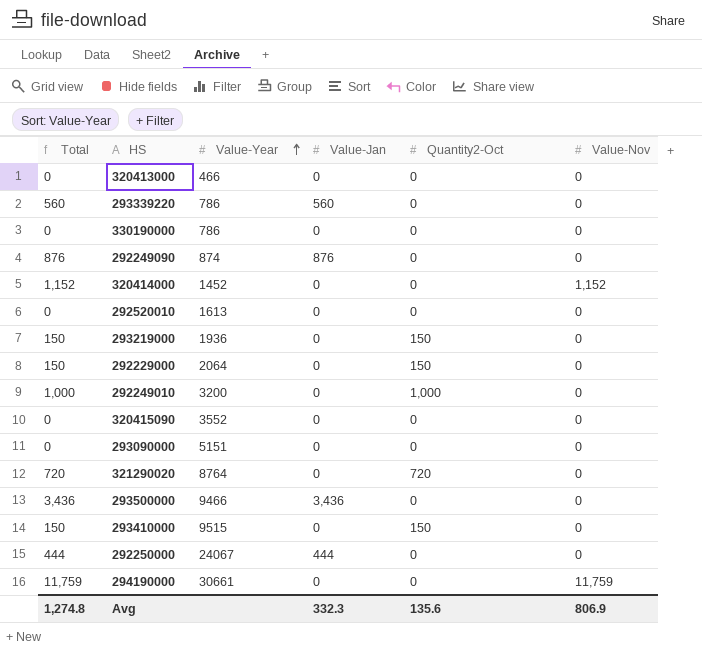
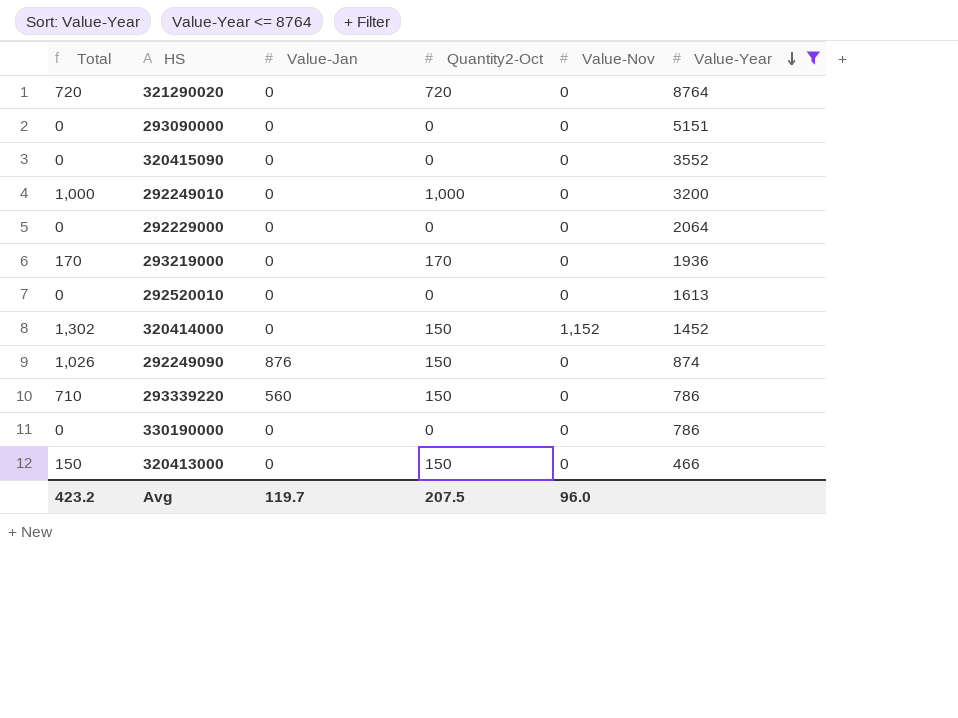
filter: none -> Value-Year <= 8764
row order: Value-Year ascending -> Value-Year descending
column Value-Year | position: 3 -> 6
292229000 | Total: 150 -> 0
292229000 | Quantity2-Oct: 150 -> 0
293219000 | Total: 150 -> 170
293219000 | Quantity2-Oct: 150 -> 170
320414000 | Total: 1,152 -> 1,302
320414000 | Quantity2-Oct: 0 -> 150
292249090 | Total: 876 -> 1,026
292249090 | Quantity2-Oct: 0 -> 150
293339220 | Total: 560 -> 710
293339220 | Quantity2-Oct: 0 -> 150
320413000 | Total: 0 -> 150
320413000 | Quantity2-Oct: 0 -> 150
Avg | Total: 1,274.8 -> 423.2
Avg | Value-Jan: 332.3 -> 119.7
Avg | Quantity2-Oct: 135.6 -> 207.5
Avg | Value-Nov: 806.9 -> 96.0

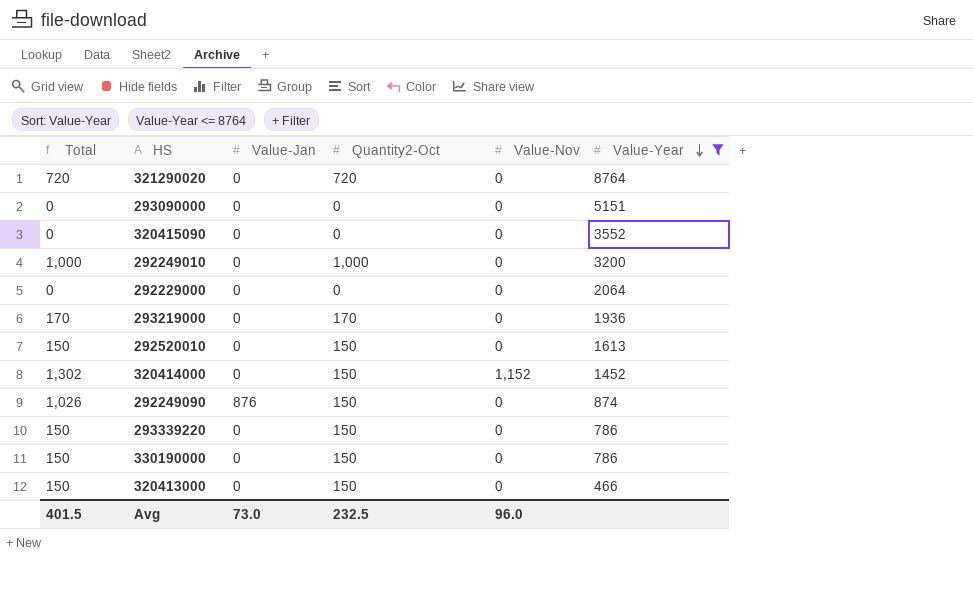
292520010 | Total: 0 -> 150
292520010 | Quantity2-Oct: 0 -> 150
293339220 | Total: 710 -> 150
293339220 | Value-Jan: 560 -> 0
330190000 | Total: 0 -> 150
330190000 | Quantity2-Oct: 0 -> 150
Avg | Total: 423.2 -> 401.5
Avg | Value-Jan: 119.7 -> 73.0
Avg | Quantity2-Oct: 207.5 -> 232.5

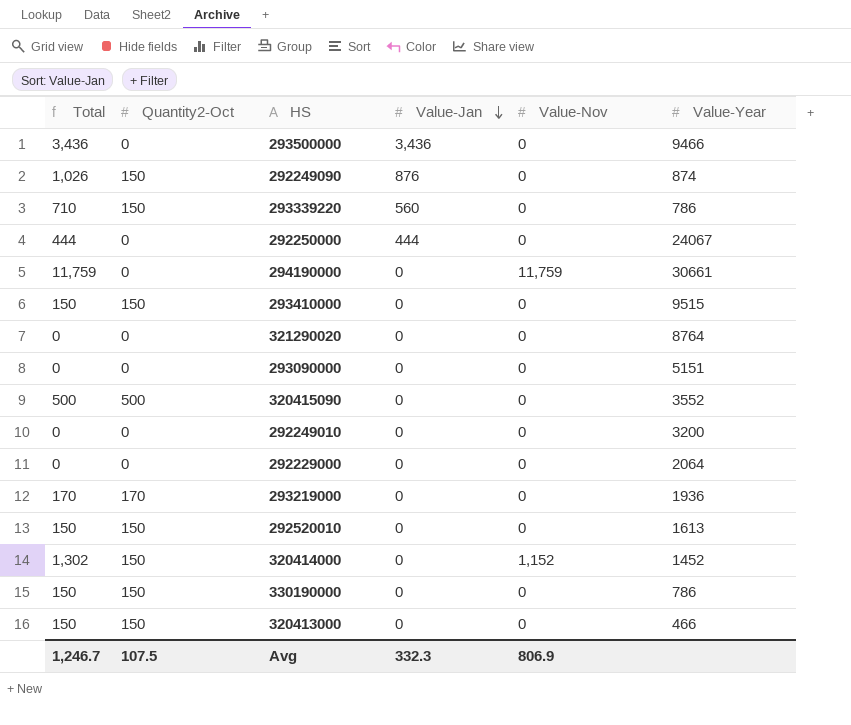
filter: Value-Year <= 8764 -> none
row order: Value-Year descending -> Value-Jan descending
column Quantity2-Oct | position: 4 -> 2
293339220 | Total: 150 -> 710
293339220 | Value-Jan: 0 -> 560
321290020 | Total: 720 -> 0
321290020 | Quantity2-Oct: 720 -> 0
320415090 | Total: 0 -> 500
320415090 | Quantity2-Oct: 0 -> 500
292249010 | Total: 1,000 -> 0
292249010 | Quantity2-Oct: 1,000 -> 0
Avg | Total: 401.5 -> 1,246.7
Avg | Quantity2-Oct: 232.5 -> 107.5
Avg | Value-Jan: 73.0 -> 332.3
Avg | Value-Nov: 96.0 -> 806.9

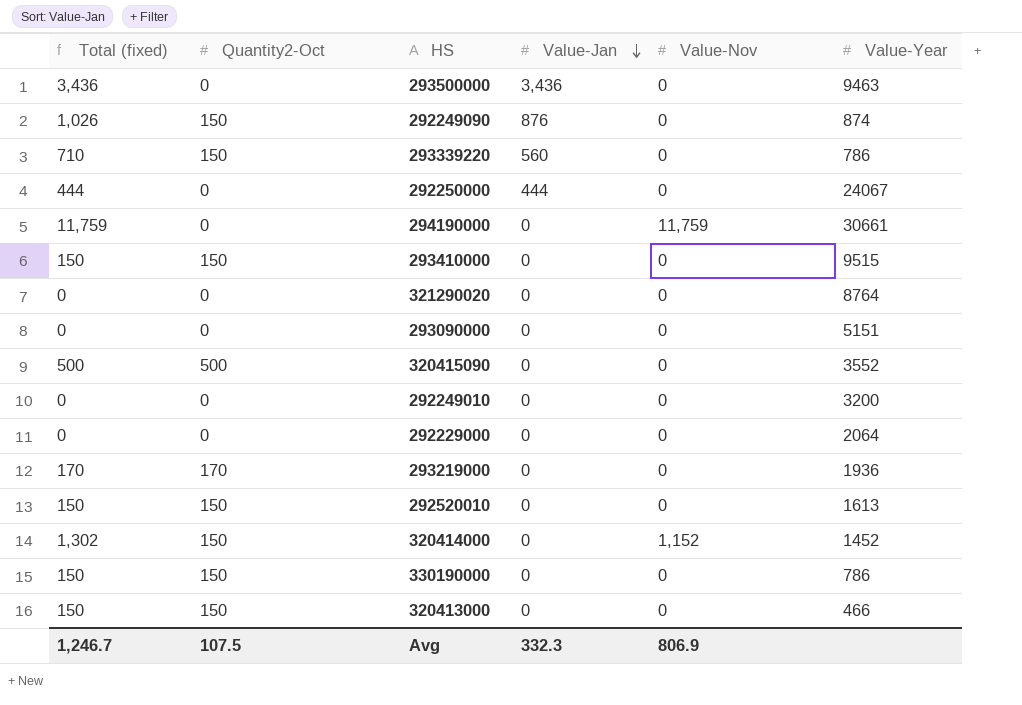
column name: Total -> Total (fixed)
293500000 | Value-Year: 9466 -> 9463

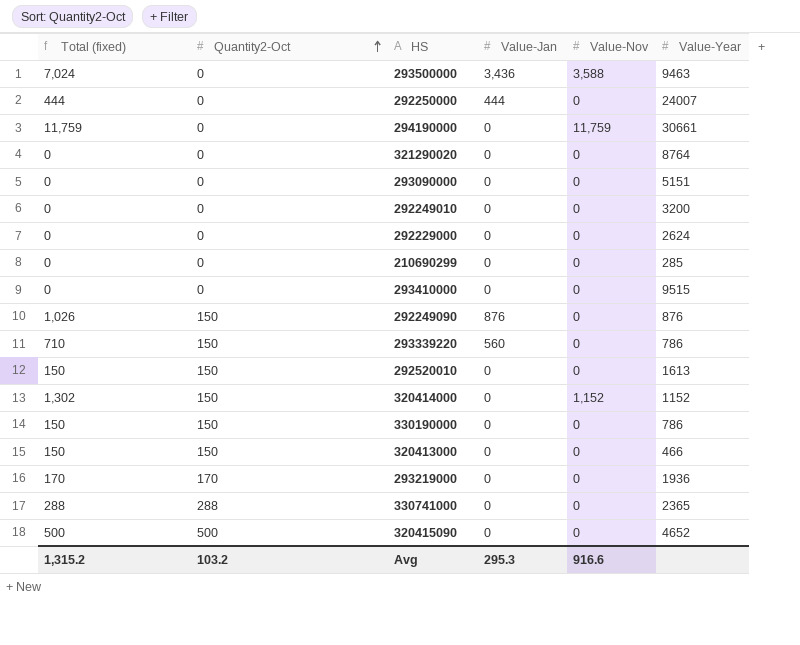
row order: Value-Jan descending -> Quantity2-Oct ascending
293500000 | Total (fixed): 3,436 -> 7,024
293500000 | Value-Nov: 0 -> 3,588
292250000 | Value-Year: 24067 -> 24007
292229000 | Value-Year: 2064 -> 2624
row 210690299: none -> 0 | 0 | 0 | 0 | 285
293410000 | Total (fixed): 150 -> 0
293410000 | Quantity2-Oct: 150 -> 0
292249090 | Value-Year: 874 -> 876
320414000 | Value-Year: 1452 -> 1152
row 330741000: none -> 288 | 288 | 0 | 0 | 2365
320415090 | Value-Year: 3552 -> 4652
Avg | Total (fixed): 1,246.7 -> 1,315.2
Avg | Quantity2-Oct: 107.5 -> 103.2
Avg | Value-Jan: 332.3 -> 295.3
Avg | Value-Nov: 806.9 -> 916.6

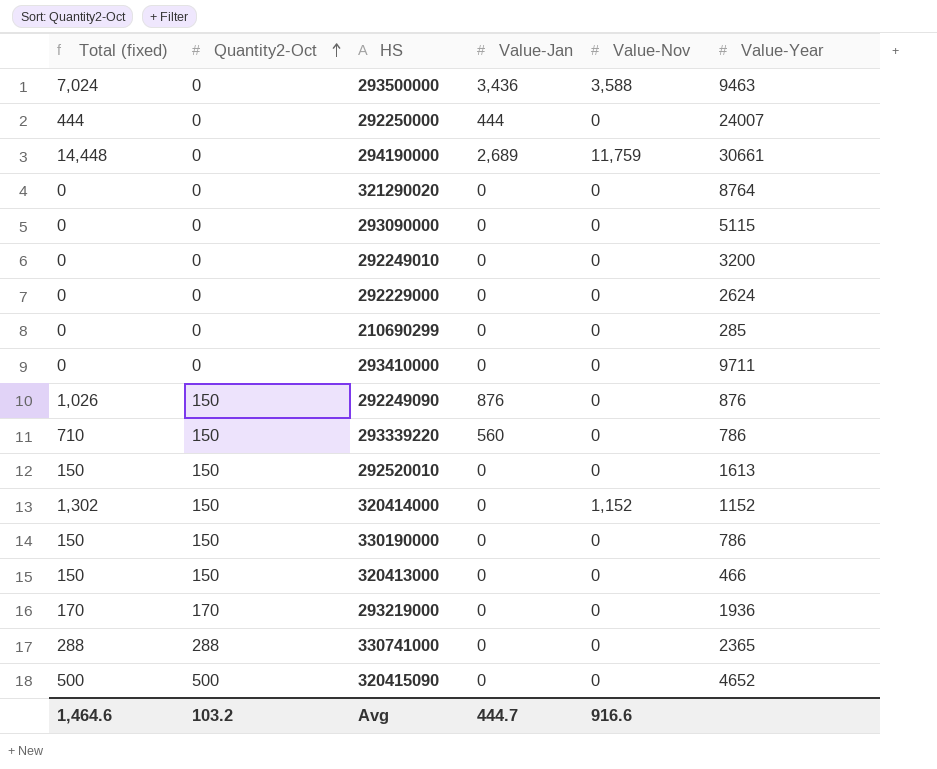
294190000 | Total (fixed): 11,759 -> 14,448
294190000 | Value-Jan: 0 -> 2,689
293090000 | Value-Year: 5151 -> 5115
293410000 | Value-Year: 9515 -> 9711
Avg | Total (fixed): 1,315.2 -> 1,464.6
Avg | Value-Jan: 295.3 -> 444.7

